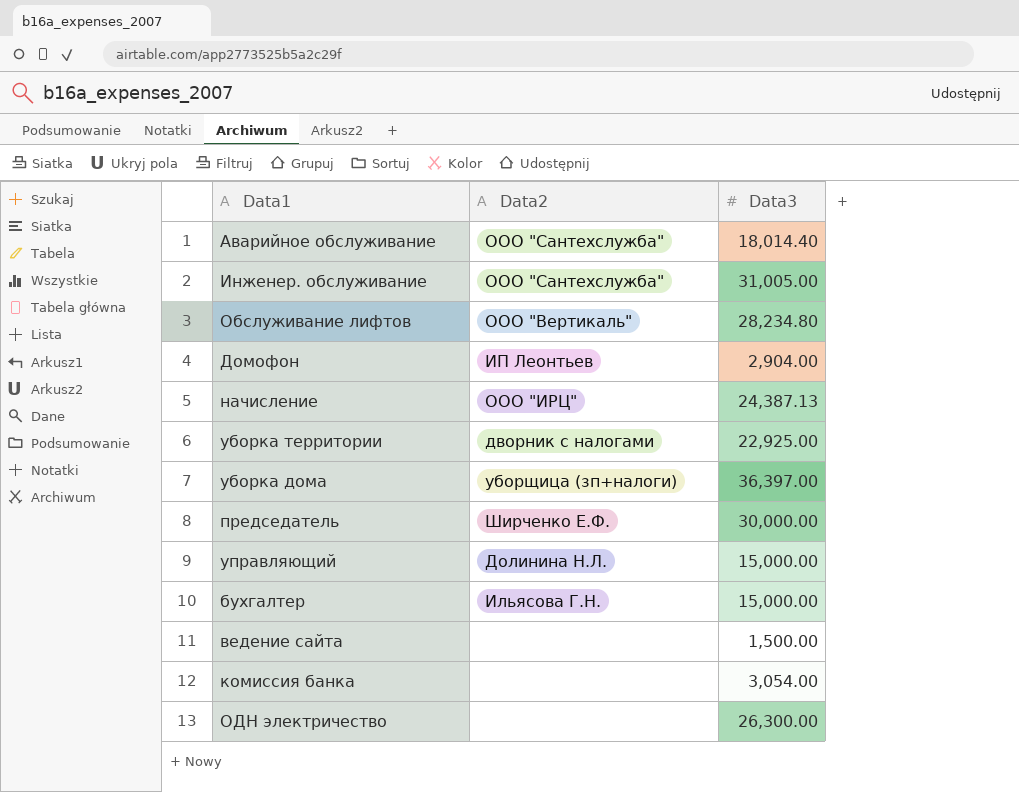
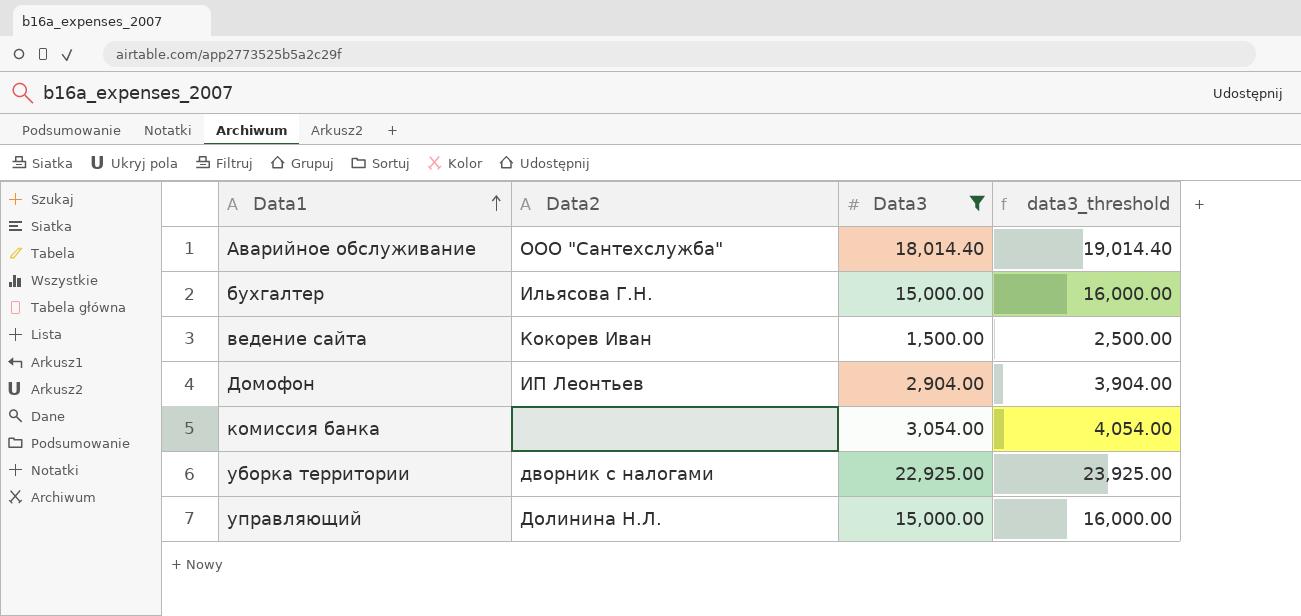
filter: none -> Data3 <= 22,925.00
row order: none -> Data1 ascending
column data3_threshold | formula: none -> [Data3] + 1000
ведение сайта | Data2: none -> Кокорев Иван

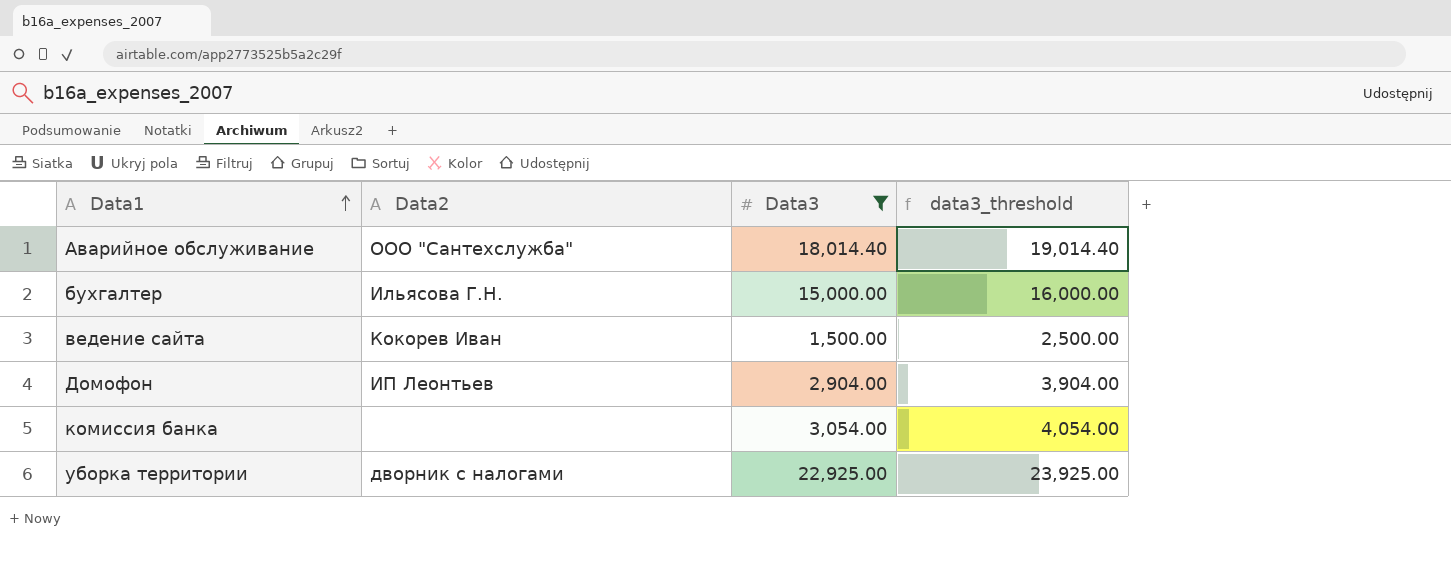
row управляющий: Долинина Н.Л. | 15,000.00 | 16,000.00 -> none

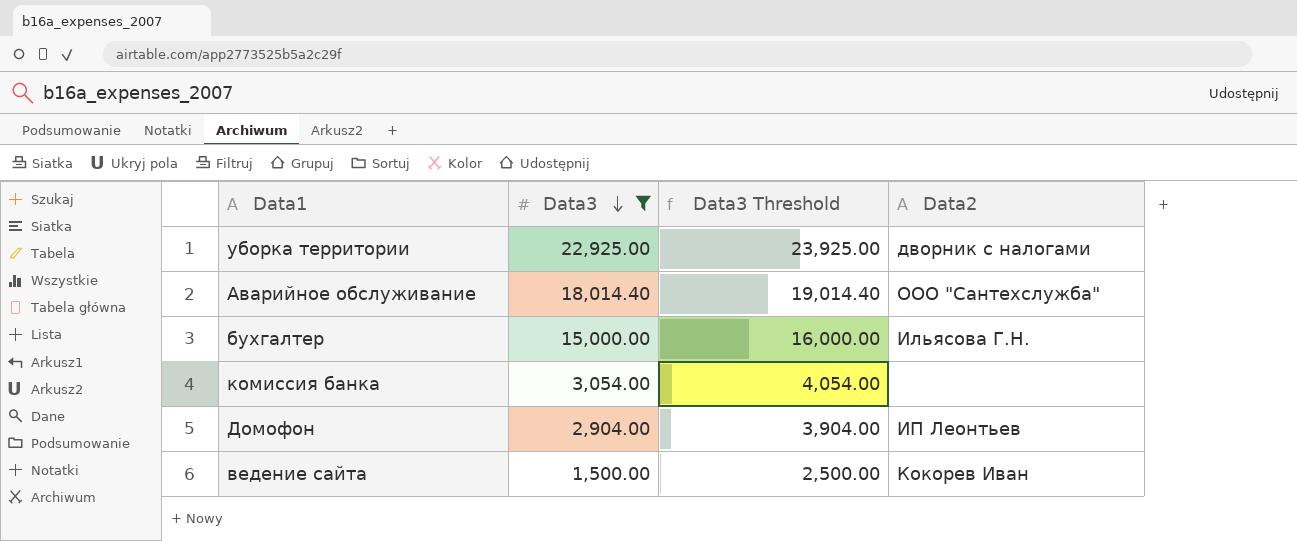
row order: Data1 ascending -> Data3 descending
column name: data3_threshold -> Data3 Threshold
column Data2 | position: 2 -> 4

